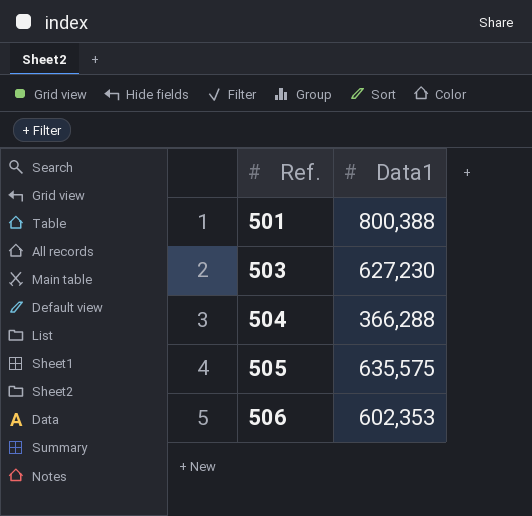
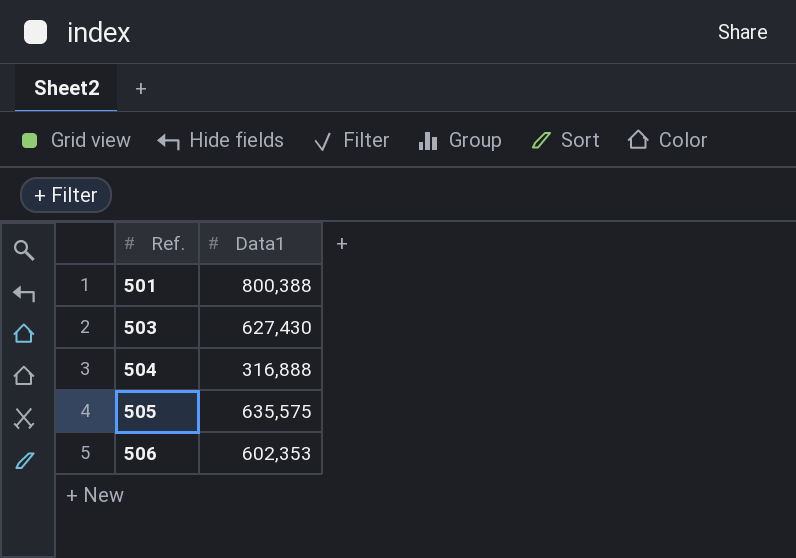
503 | Data1: 627,230 -> 627,430
504 | Data1: 366,288 -> 316,888

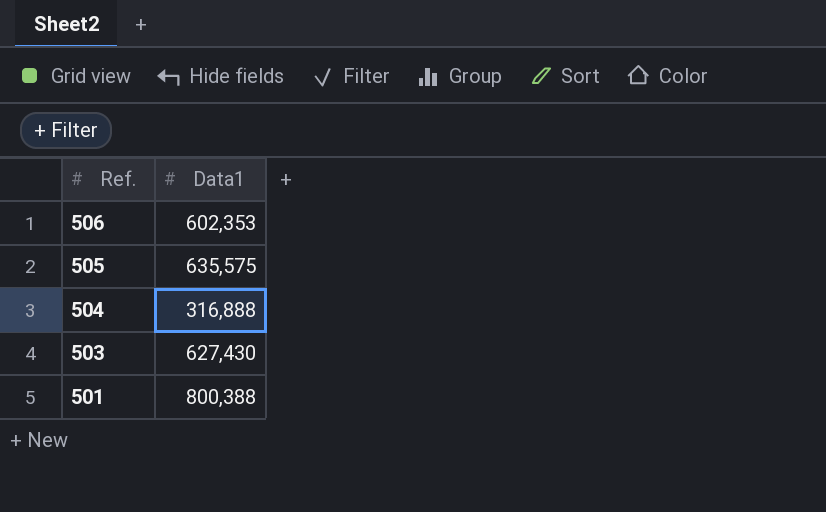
row order: Ref. ascending -> Ref. descending

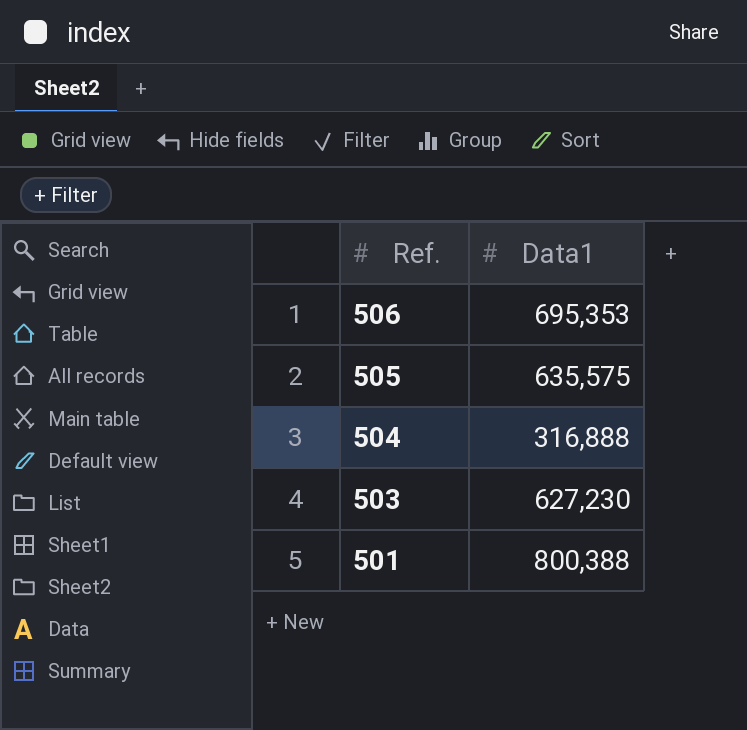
506 | Data1: 602,353 -> 695,353
503 | Data1: 627,430 -> 627,230

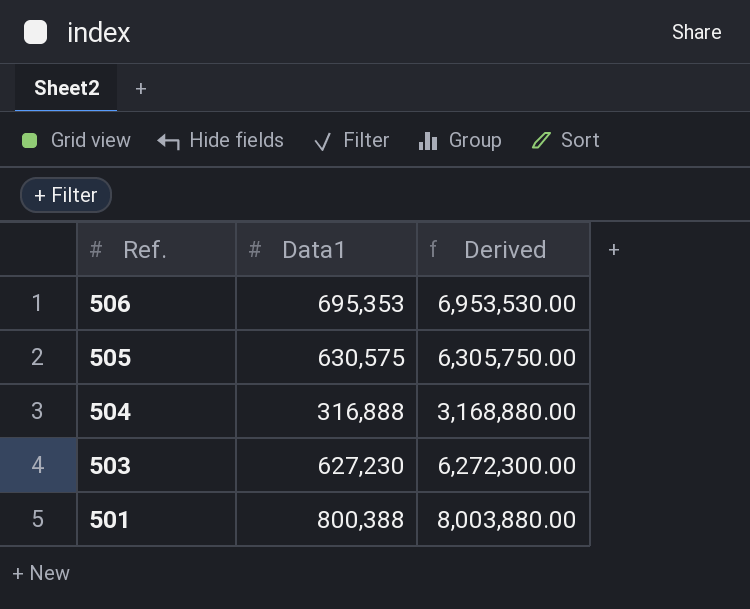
column Derived | formula: none -> [Data1] * 10
505 | Data1: 635,575 -> 630,575

